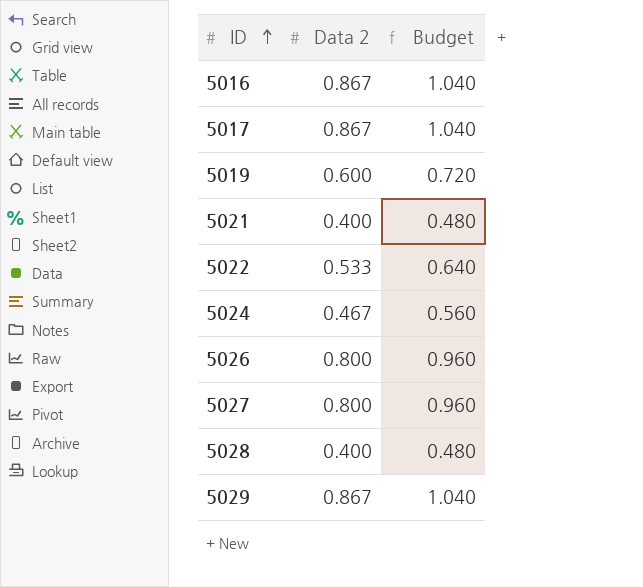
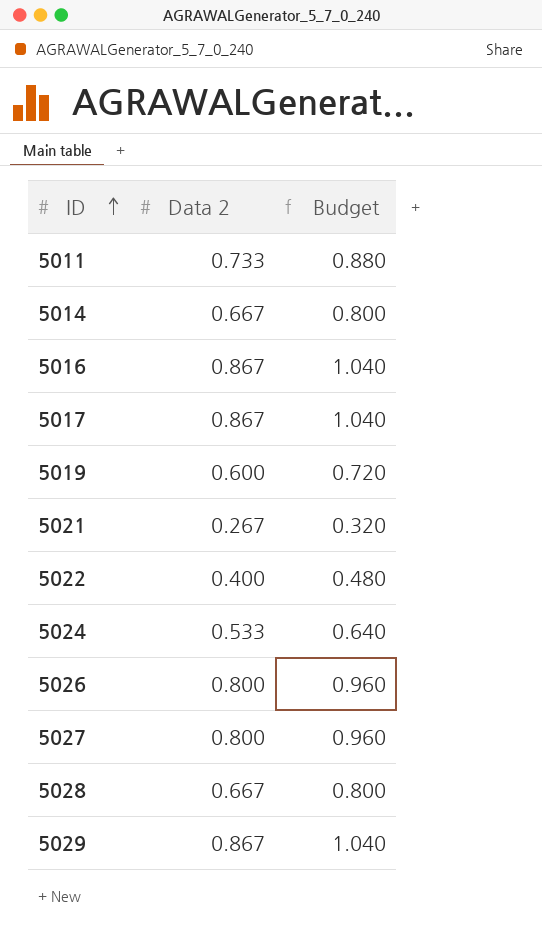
row 5011: none -> 0.733 | 0.880
row 5014: none -> 0.667 | 0.800
5021 | Data 2: 0.400 -> 0.267
5021 | Budget: 0.480 -> 0.320
5022 | Data 2: 0.533 -> 0.400
5022 | Budget: 0.640 -> 0.480
5024 | Data 2: 0.467 -> 0.533
5024 | Budget: 0.560 -> 0.640
5028 | Data 2: 0.400 -> 0.667
5028 | Budget: 0.480 -> 0.800

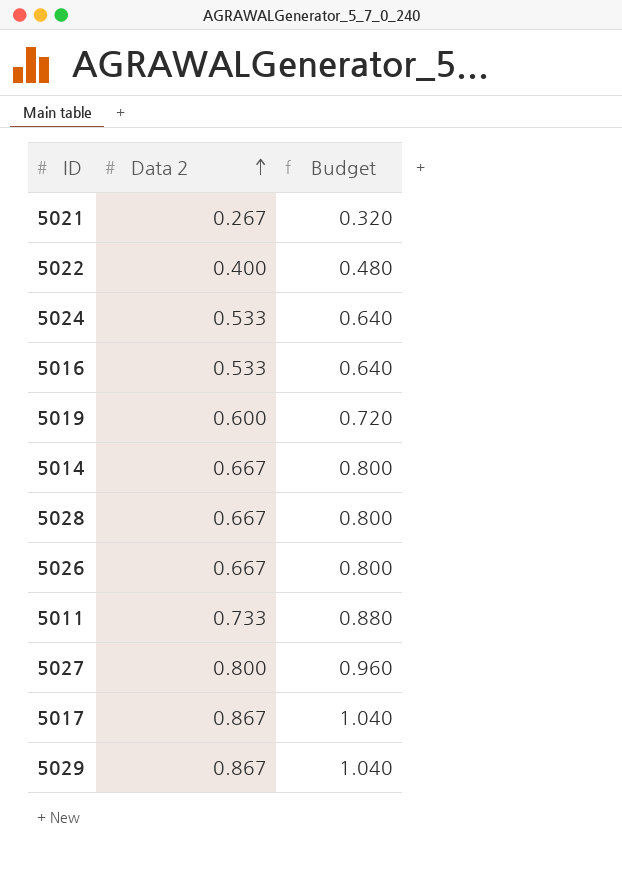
row order: ID ascending -> Data 2 ascending
5016 | Data 2: 0.867 -> 0.533
5016 | Budget: 1.040 -> 0.640
5026 | Data 2: 0.800 -> 0.667
5026 | Budget: 0.960 -> 0.800

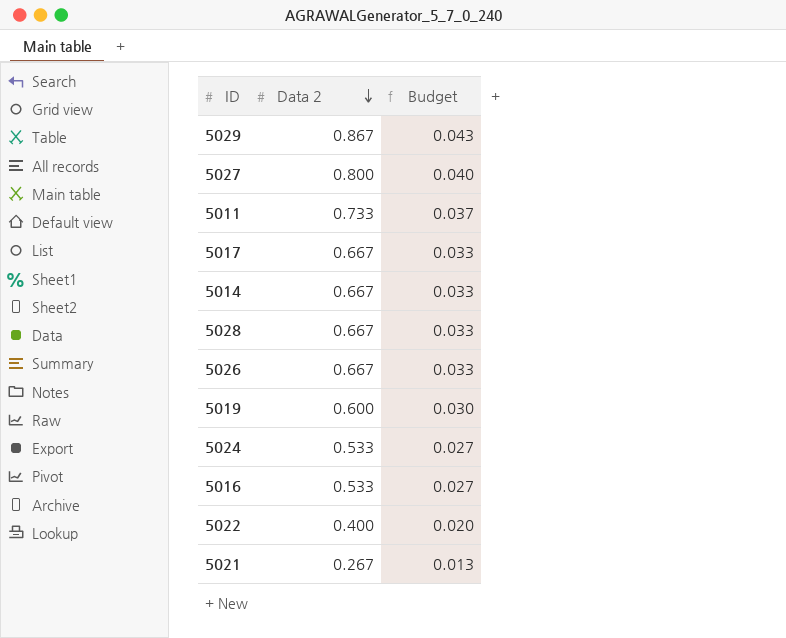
row order: Data 2 ascending -> Data 2 descending
column Budget | formula: [Data 2] * 1.2 -> [Data 2] * 0.05
5017 | Data 2: 0.867 -> 0.667

